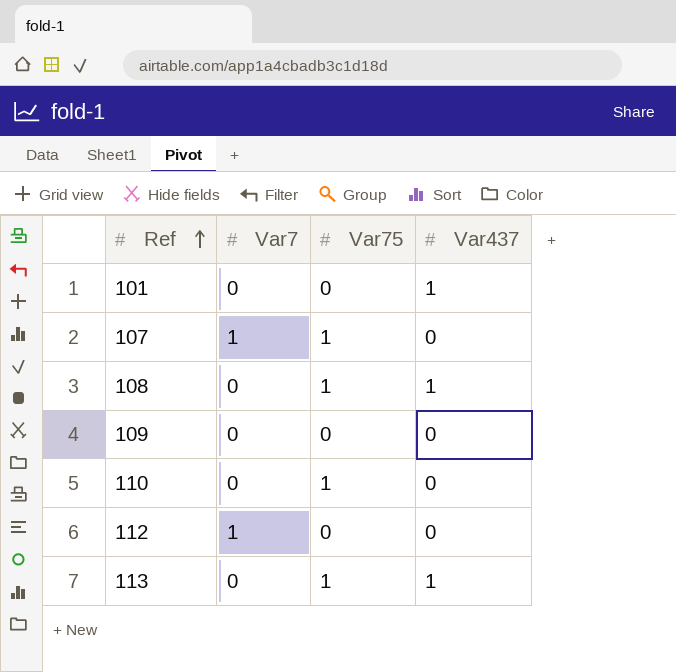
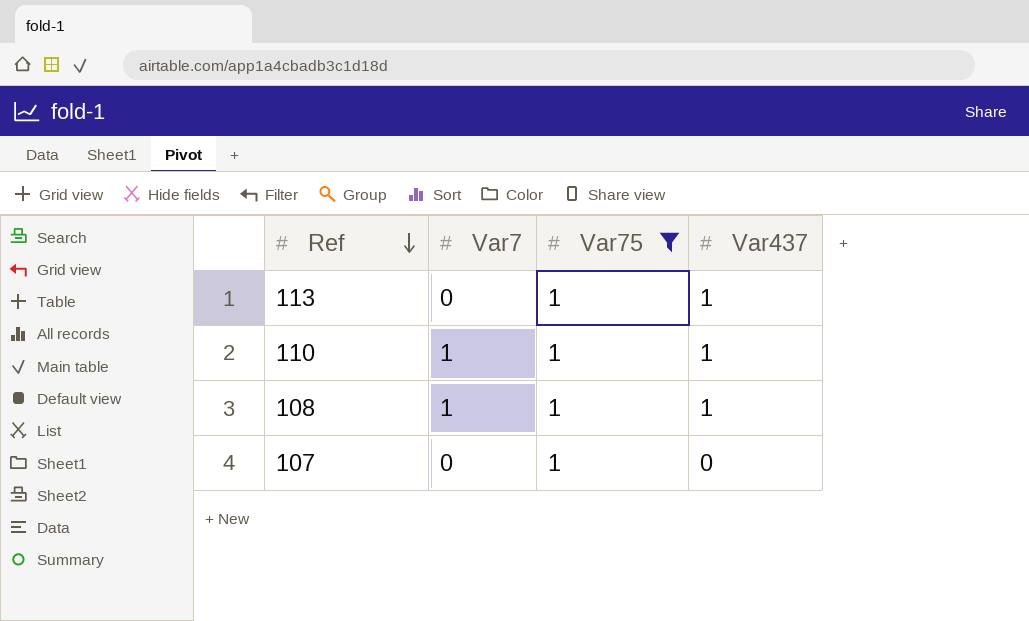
filter: none -> Var75 = 1
row order: Ref ascending -> Ref descending
110 | Var7: 0 -> 1
110 | Var437: 0 -> 1
108 | Var7: 0 -> 1
107 | Var7: 1 -> 0

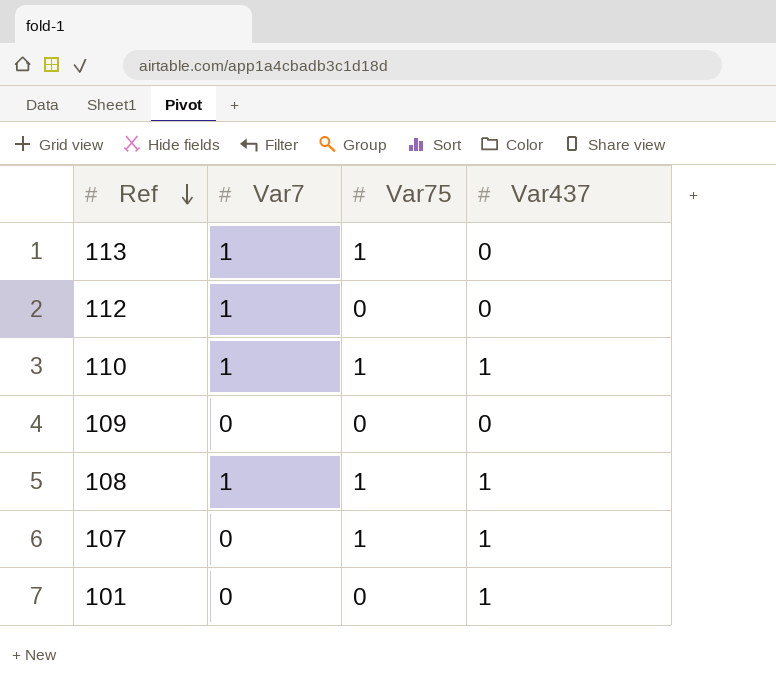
filter: Var75 = 1 -> none
113 | Var7: 0 -> 1
113 | Var437: 1 -> 0
107 | Var437: 0 -> 1

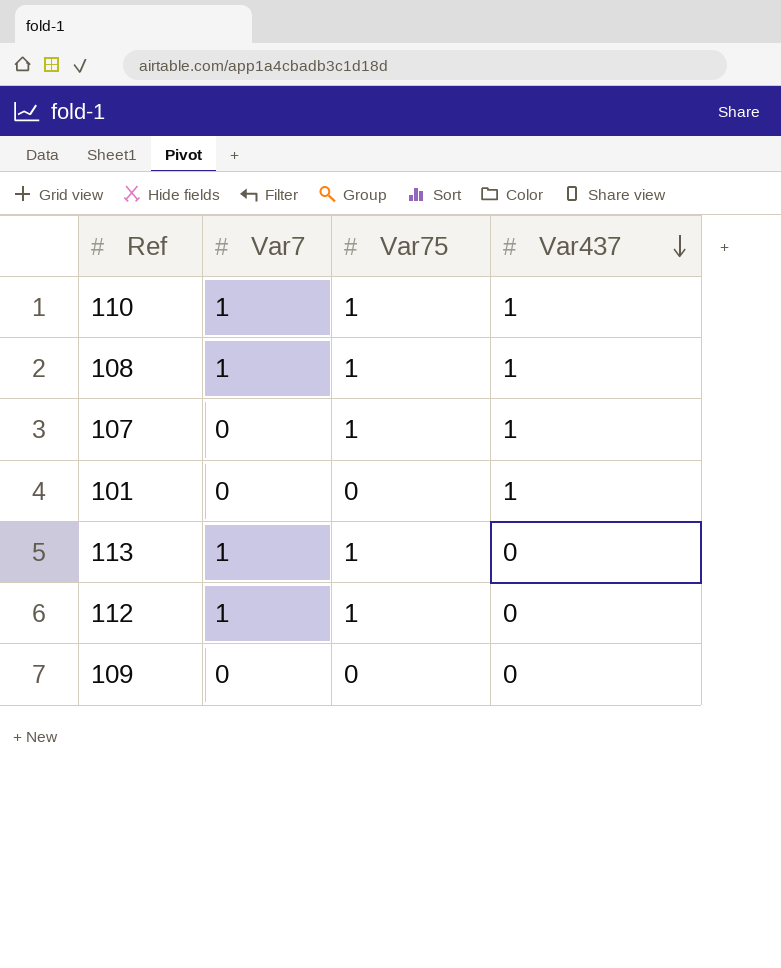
row order: Ref descending -> Var437 descending
112 | Var75: 0 -> 1

